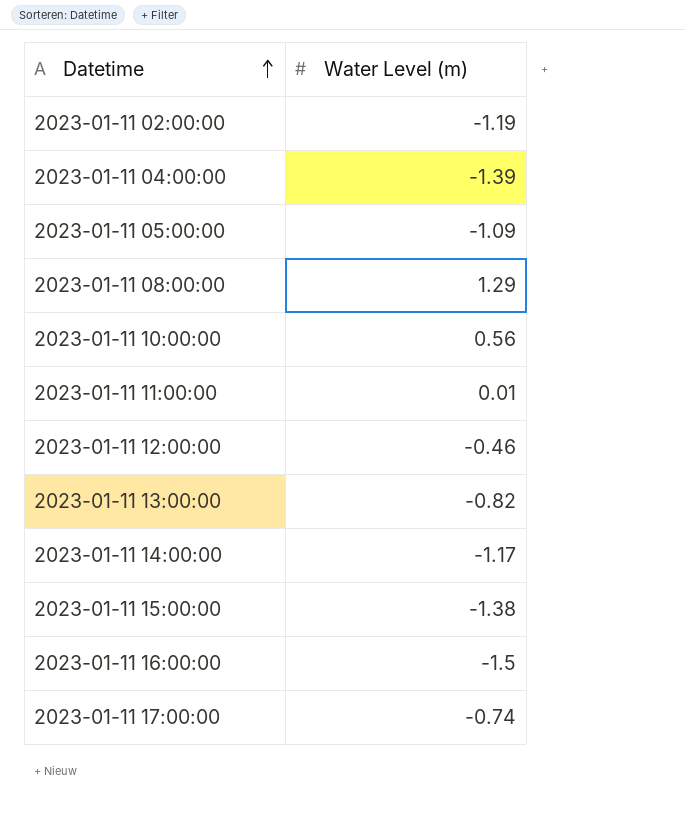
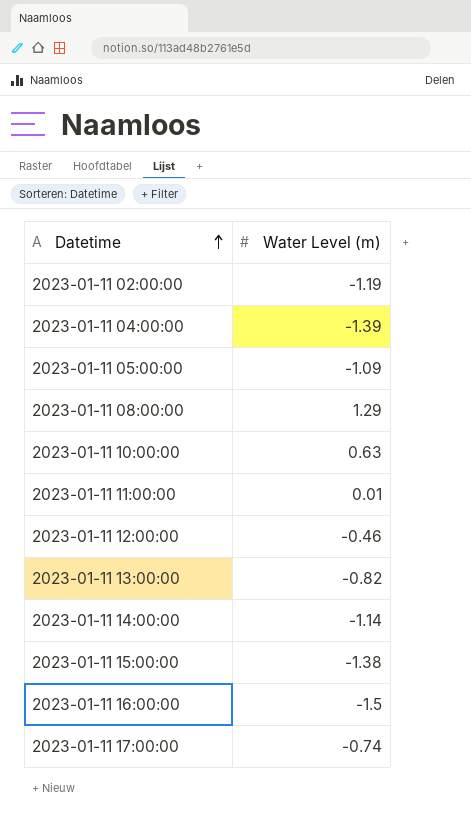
2023-01-11 10:00:00 | Water Level (m): 0.56 -> 0.63
2023-01-11 14:00:00 | Water Level (m): -1.17 -> -1.14

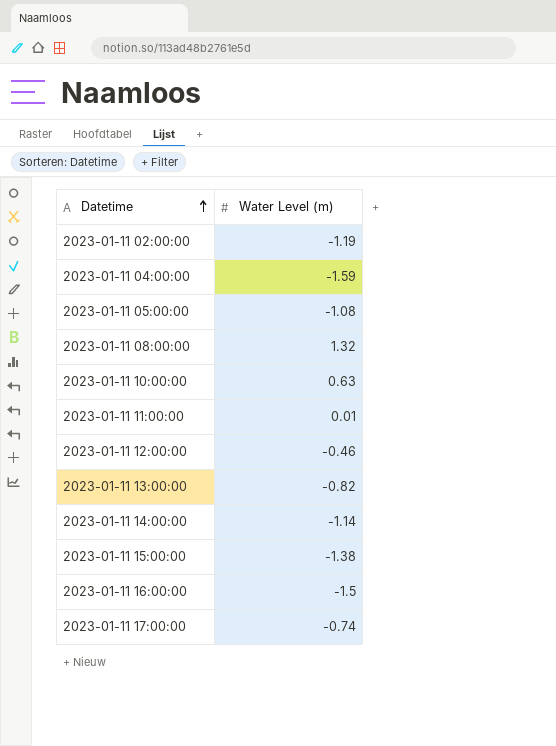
2023-01-11 04:00:00 | Water Level (m): -1.39 -> -1.59
2023-01-11 05:00:00 | Water Level (m): -1.09 -> -1.08
2023-01-11 08:00:00 | Water Level (m): 1.29 -> 1.32

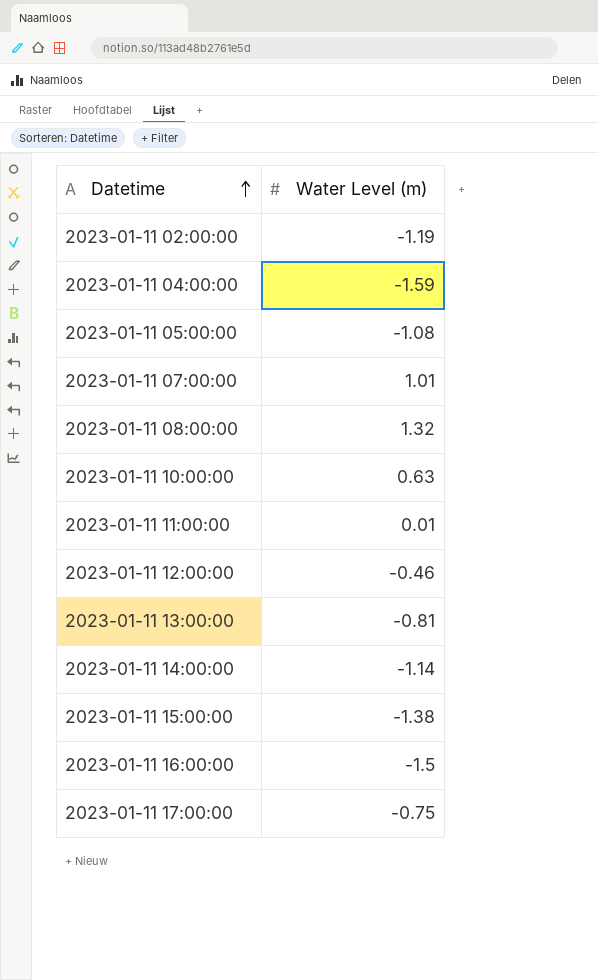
row 2023-01-11 07:00:00: none -> 1.01
2023-01-11 13:00:00 | Water Level (m): -0.82 -> -0.81
2023-01-11 17:00:00 | Water Level (m): -0.74 -> -0.75

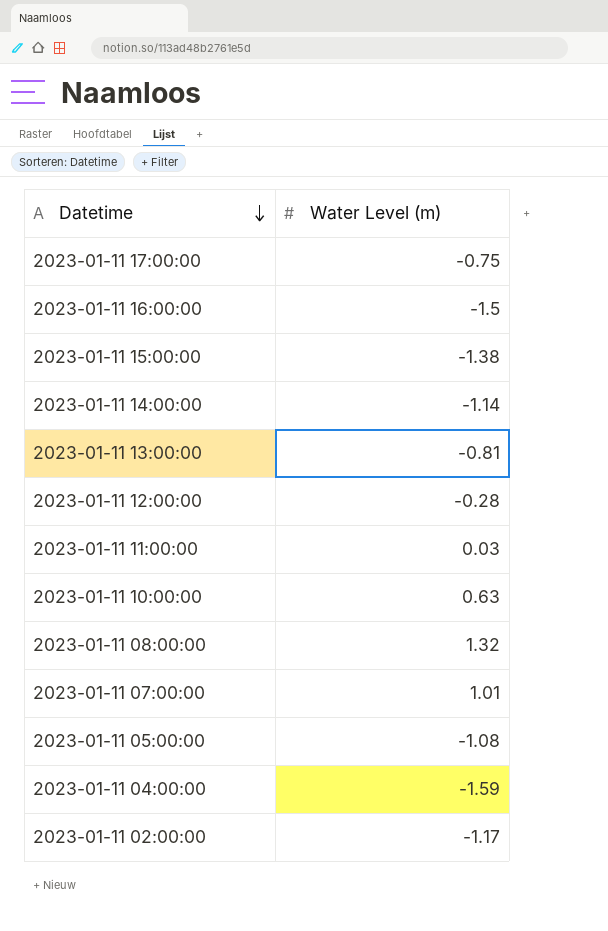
row order: Datetime ascending -> Datetime descending
2023-01-11 12:00:00 | Water Level (m): -0.46 -> -0.28
2023-01-11 11:00:00 | Water Level (m): 0.01 -> 0.03
2023-01-11 02:00:00 | Water Level (m): -1.19 -> -1.17

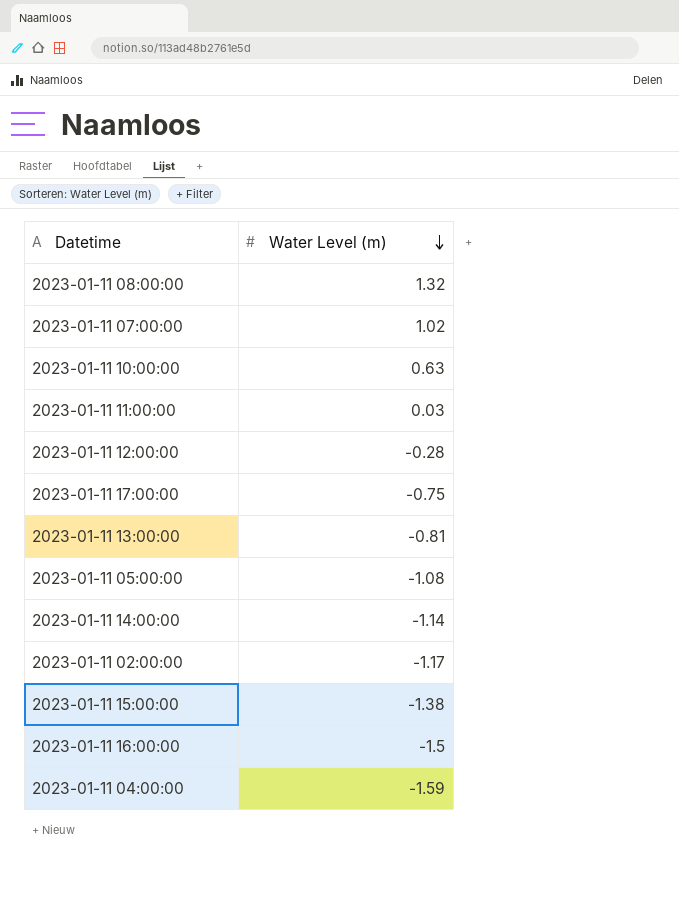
row order: Datetime descending -> Water Level (m) descending
2023-01-11 07:00:00 | Water Level (m): 1.01 -> 1.02

